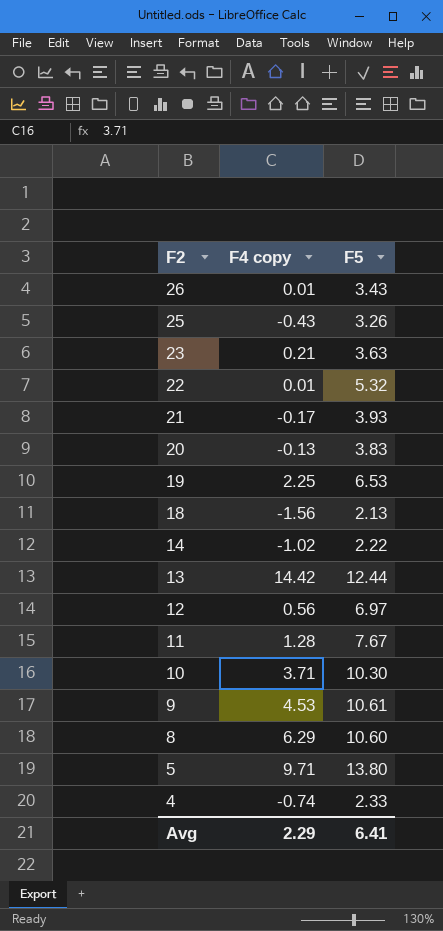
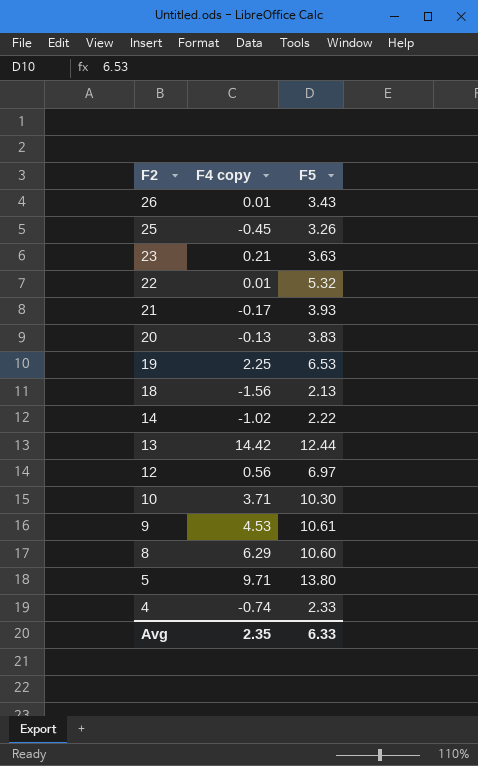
row 11: 1.28 | 7.67 -> none
25 | F4 copy: -0.43 -> -0.45
Avg | F4 copy: 2.29 -> 2.35
Avg | F5: 6.41 -> 6.33

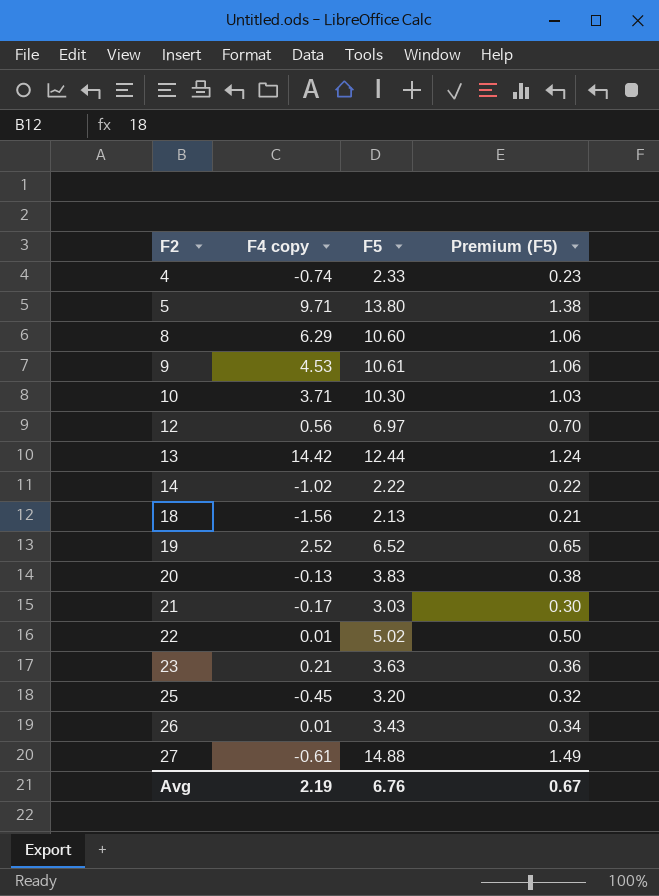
row order: F2 descending -> F2 ascending
column Premium (F5) | formula: none -> [F5] * 0.1
19 | F4 copy: 2.25 -> 2.52
19 | F5: 6.53 -> 6.52
21 | F5: 3.93 -> 3.03
22 | F5: 5.32 -> 5.02
25 | F5: 3.26 -> 3.20
row 27: none -> -0.61 | 14.88 | 1.49
Avg | F4 copy: 2.35 -> 2.19
Avg | F5: 6.33 -> 6.76

